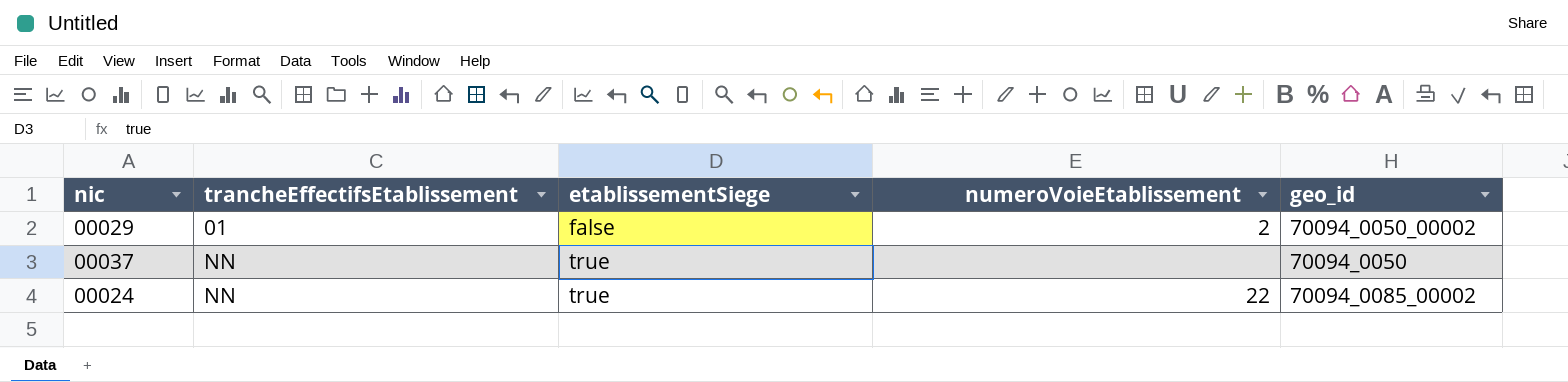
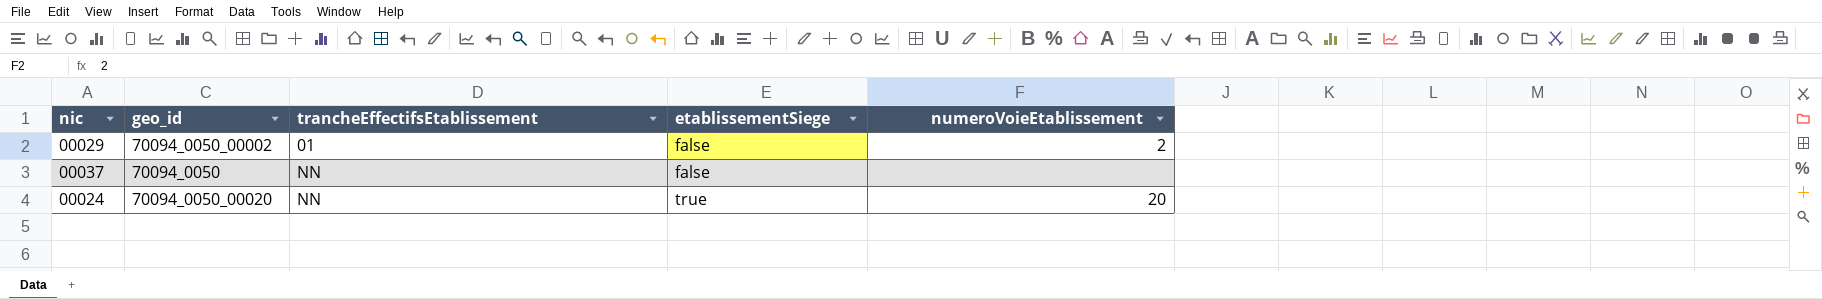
column geo_id | position: 5 -> 2
00037 | etablissementSiege: true -> false
00024 | geo_id: 70094_0085_00002 -> 70094_0050_00020
00024 | numeroVoieEtablissement: 22 -> 20

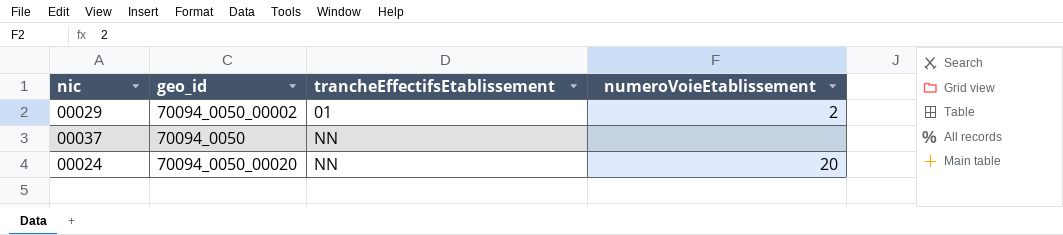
column etablissementSiege | position: 4 -> none

